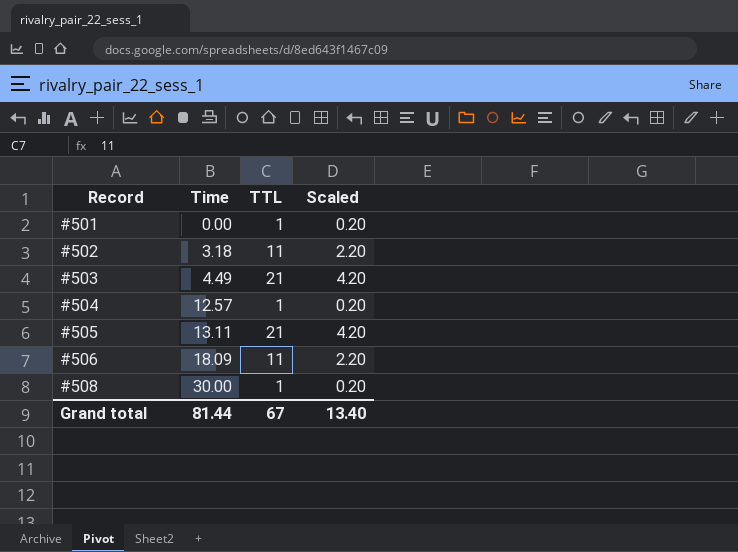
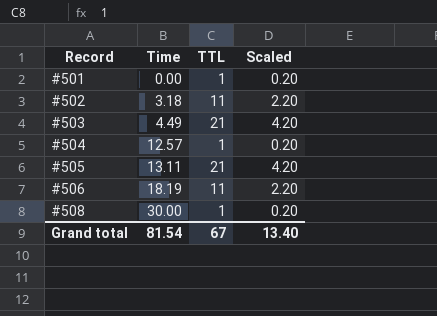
#506 | Time: 18.09 -> 18.19
Grand total | Time: 81.44 -> 81.54

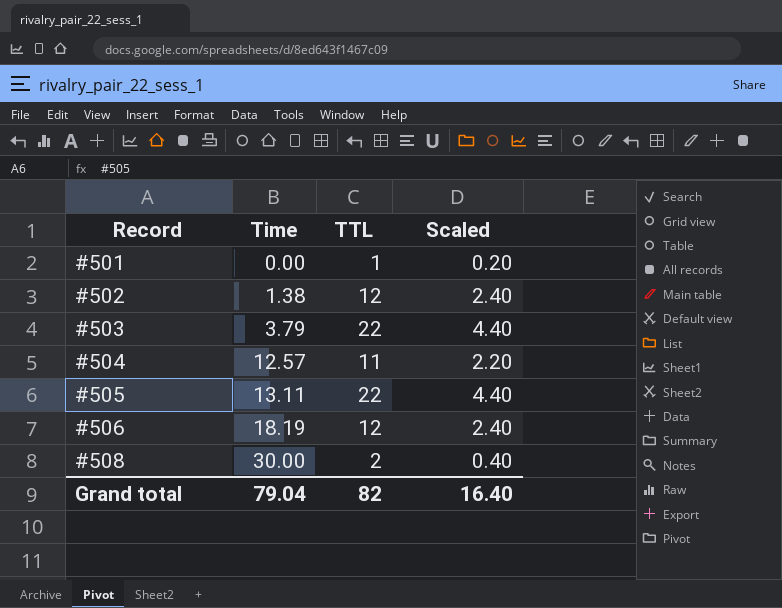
#502 | Time: 3.18 -> 1.38
#502 | TTL: 11 -> 12
#502 | Scaled: 2.20 -> 2.40
#503 | Time: 4.49 -> 3.79
#503 | TTL: 21 -> 22
#503 | Scaled: 4.20 -> 4.40
#504 | TTL: 1 -> 11
#504 | Scaled: 0.20 -> 2.20
#505 | TTL: 21 -> 22
#505 | Scaled: 4.20 -> 4.40
#506 | TTL: 11 -> 12
#506 | Scaled: 2.20 -> 2.40
#508 | TTL: 1 -> 2
#508 | Scaled: 0.20 -> 0.40
Grand total | Time: 81.54 -> 79.04
Grand total | TTL: 67 -> 82
Grand total | Scaled: 13.40 -> 16.40

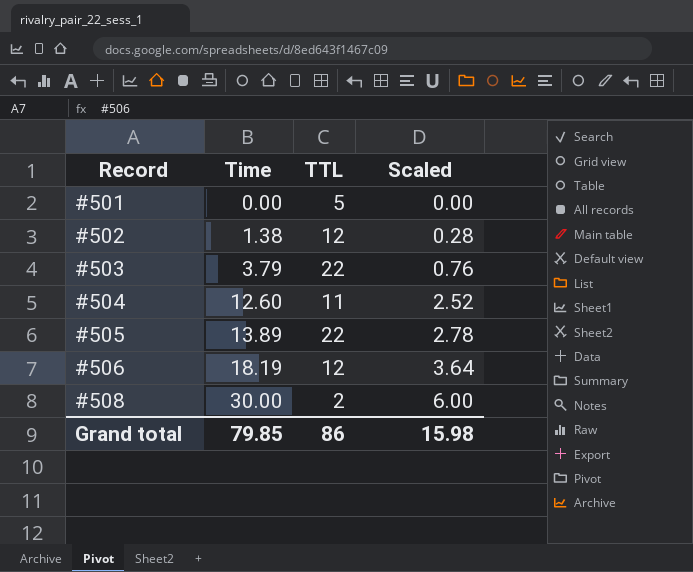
column Scaled | formula: [TTL] * 0.2 -> [Time] * 0.2
#501 | TTL: 1 -> 5
#504 | Time: 12.57 -> 12.60
#505 | Time: 13.11 -> 13.89
Grand total | Time: 79.04 -> 79.85
Grand total | TTL: 82 -> 86
Grand total | Scaled: 16.40 -> 15.98

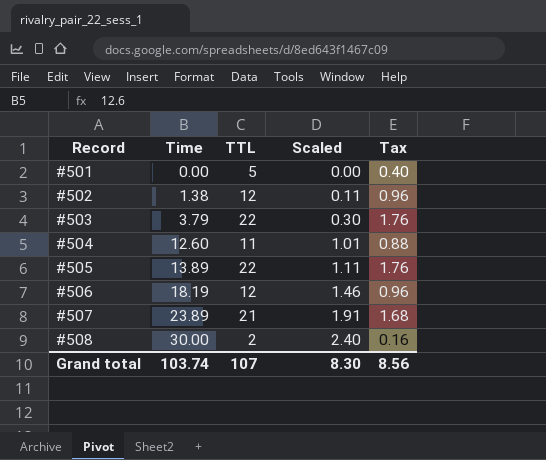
column Scaled | formula: [Time] * 0.2 -> [Time] * 0.08
column Tax | formula: none -> [TTL] * 0.08
row #507: none -> 23.89 | 21 | 1.91 | 1.68
Grand total | Time: 79.85 -> 103.74
Grand total | TTL: 86 -> 107
Grand total | Scaled: 15.98 -> 8.30

